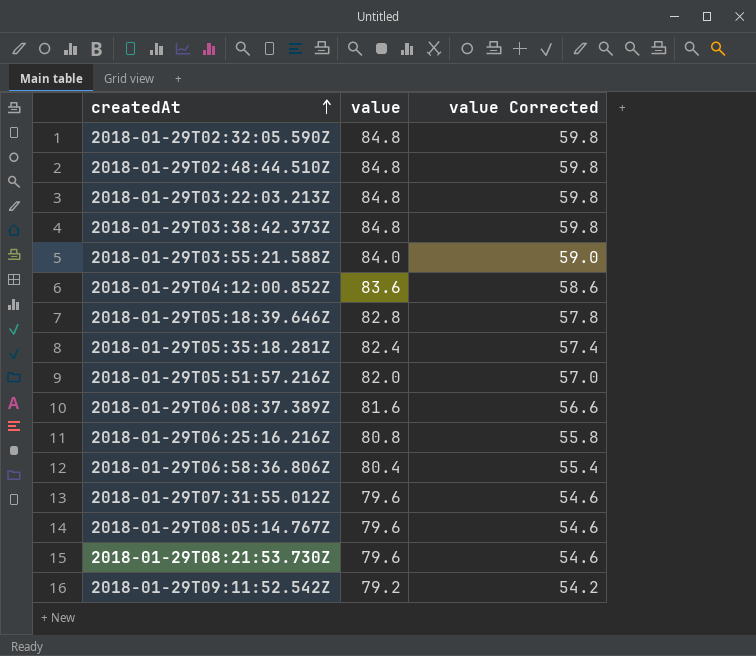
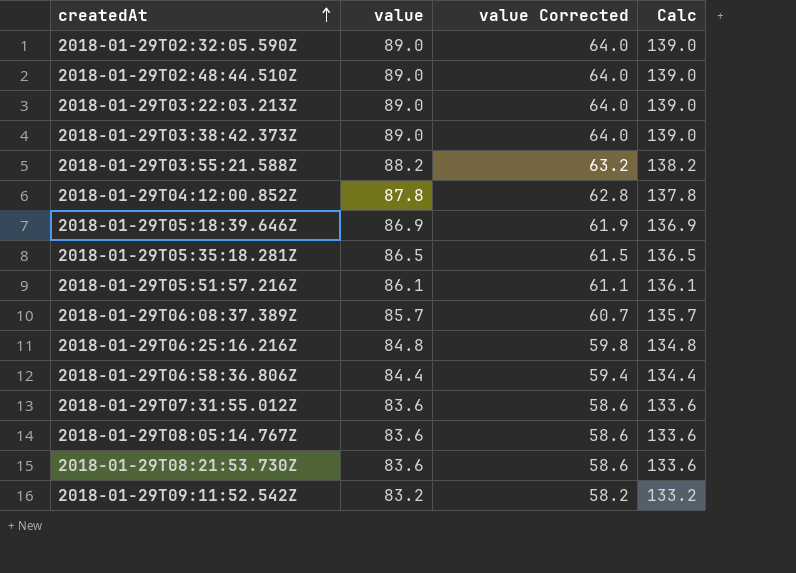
column Calc | formula: none -> [value] + 50
2018-01-29T02:32:05.590Z | value: 84.8 -> 89.0
2018-01-29T02:32:05.590Z | value Corrected: 59.8 -> 64.0
2018-01-29T02:48:44.510Z | value: 84.8 -> 89.0
2018-01-29T02:48:44.510Z | value Corrected: 59.8 -> 64.0
2018-01-29T03:22:03.213Z | value: 84.8 -> 89.0
2018-01-29T03:22:03.213Z | value Corrected: 59.8 -> 64.0
2018-01-29T03:38:42.373Z | value: 84.8 -> 89.0
2018-01-29T03:38:42.373Z | value Corrected: 59.8 -> 64.0
2018-01-29T03:55:21.588Z | value: 84.0 -> 88.2
2018-01-29T03:55:21.588Z | value Corrected: 59.0 -> 63.2
2018-01-29T04:12:00.852Z | value: 83.6 -> 87.8
2018-01-29T04:12:00.852Z | value Corrected: 58.6 -> 62.8
2018-01-29T05:18:39.646Z | value: 82.8 -> 86.9
2018-01-29T05:18:39.646Z | value Corrected: 57.8 -> 61.9
2018-01-29T05:35:18.281Z | value: 82.4 -> 86.5
2018-01-29T05:35:18.281Z | value Corrected: 57.4 -> 61.5
2018-01-29T05:51:57.216Z | value: 82.0 -> 86.1
2018-01-29T05:51:57.216Z | value Corrected: 57.0 -> 61.1
2018-01-29T06:08:37.389Z | value: 81.6 -> 85.7
2018-01-29T06:08:37.389Z | value Corrected: 56.6 -> 60.7
2018-01-29T06:25:16.216Z | value: 80.8 -> 84.8
2018-01-29T06:25:16.216Z | value Corrected: 55.8 -> 59.8
2018-01-29T06:58:36.806Z | value: 80.4 -> 84.4
2018-01-29T06:58:36.806Z | value Corrected: 55.4 -> 59.4
2018-01-29T07:31:55.012Z | value: 79.6 -> 83.6
2018-01-29T07:31:55.012Z | value Corrected: 54.6 -> 58.6
2018-01-29T08:05:14.767Z | value: 79.6 -> 83.6
2018-01-29T08:05:14.767Z | value Corrected: 54.6 -> 58.6
2018-01-29T08:21:53.730Z | value: 79.6 -> 83.6
2018-01-29T08:21:53.730Z | value Corrected: 54.6 -> 58.6
2018-01-29T09:11:52.542Z | value: 79.2 -> 83.2
2018-01-29T09:11:52.542Z | value Corrected: 54.2 -> 58.2

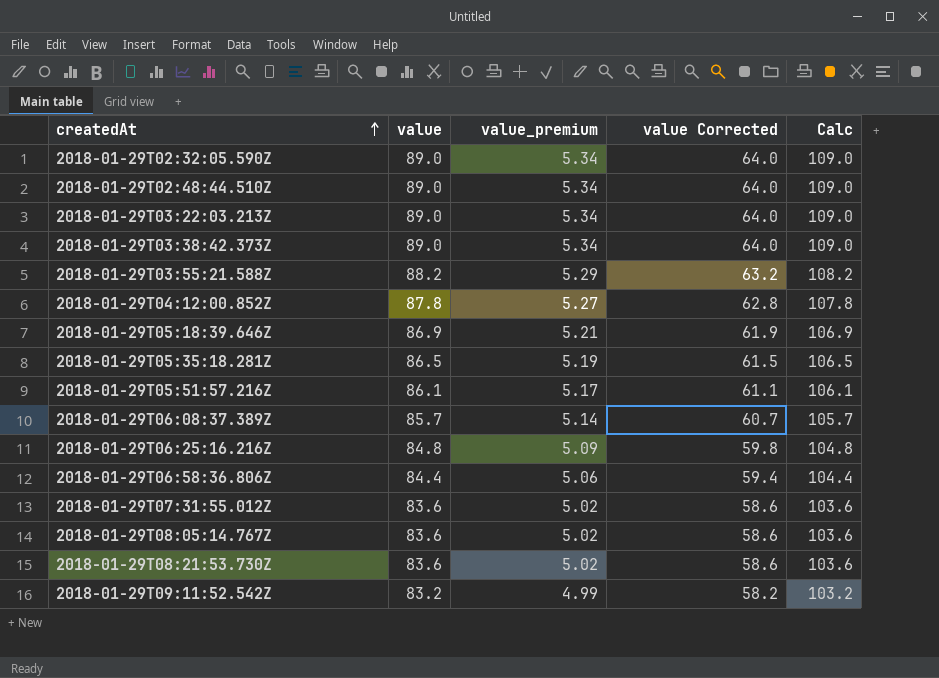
column value_premium | formula: none -> [value] * 0.06
column Calc | formula: [value] + 50 -> [value] + 20

